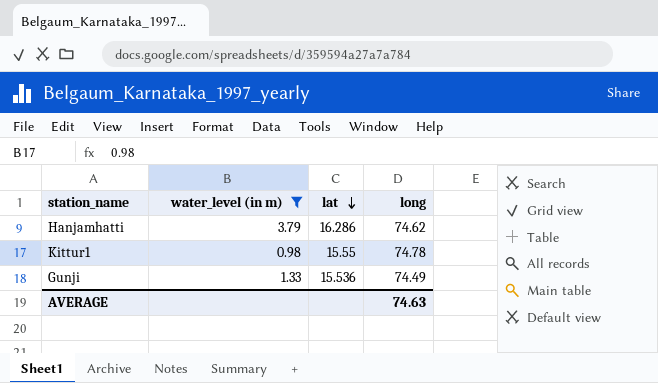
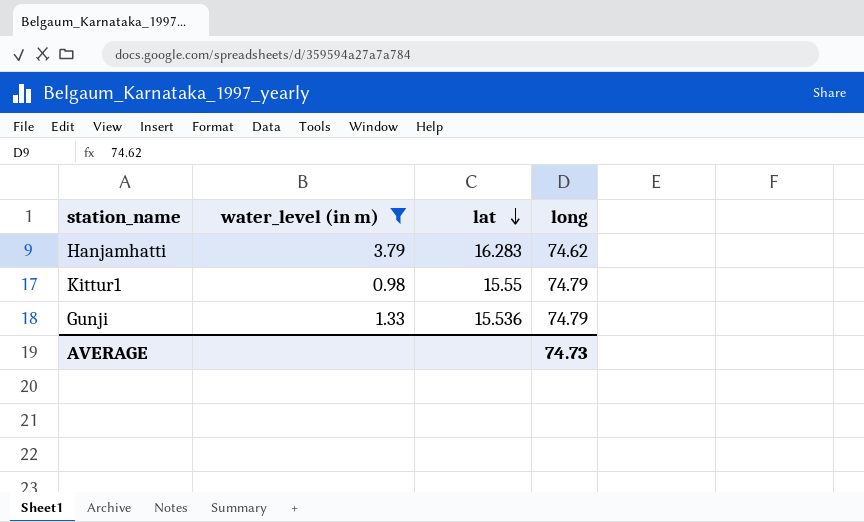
Hanjamhatti | lat: 16.286 -> 16.283
Kittur1 | long: 74.78 -> 74.79
Gunji | long: 74.49 -> 74.79
AVERAGE | long: 74.63 -> 74.73

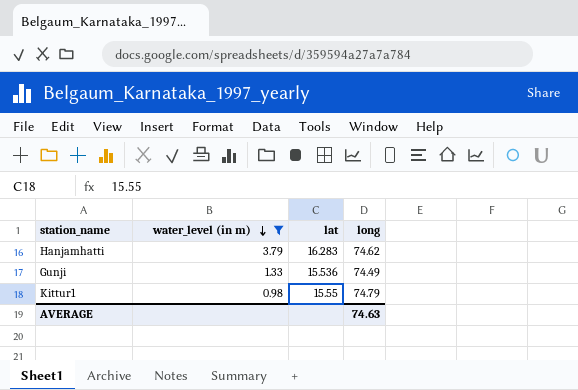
row order: lat descending -> water_level (in m) descending
Gunji | long: 74.79 -> 74.49
AVERAGE | long: 74.73 -> 74.63

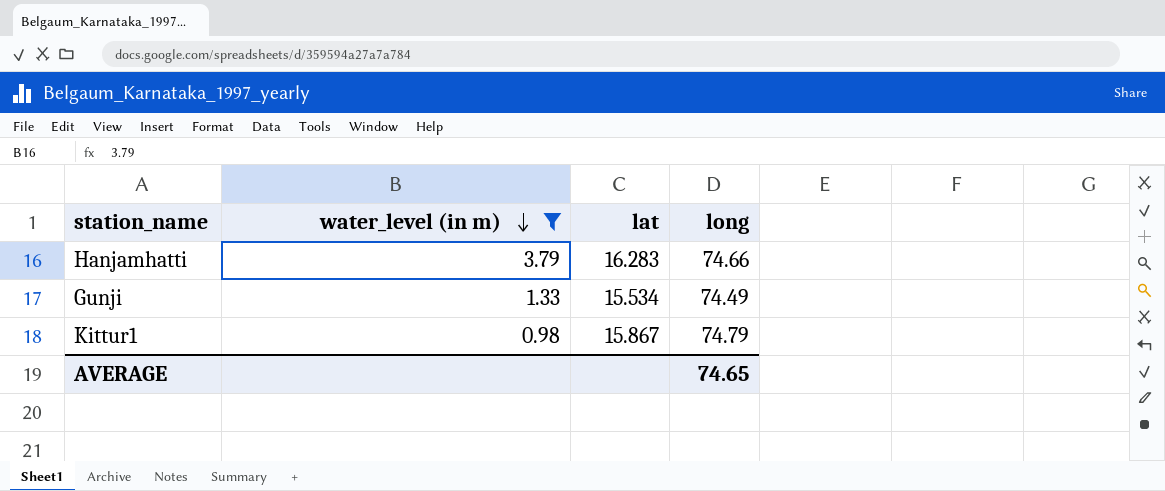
Hanjamhatti | long: 74.62 -> 74.66
Gunji | lat: 15.536 -> 15.534
Kittur1 | lat: 15.55 -> 15.867
AVERAGE | long: 74.63 -> 74.65

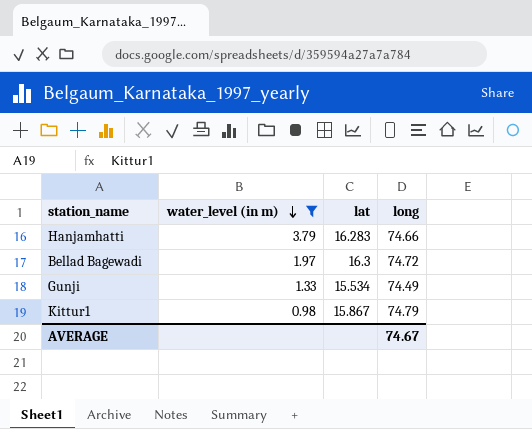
row Bellad Bagewadi: none -> 1.97 | 16.3 | 74.72
AVERAGE | long: 74.65 -> 74.67

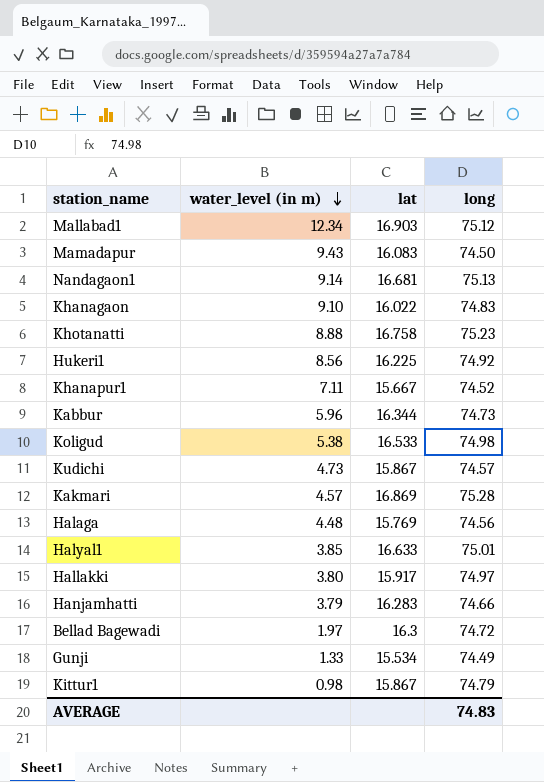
filter: water_level (in m) <= 3.79 -> none
AVERAGE | long: 74.67 -> 74.83

